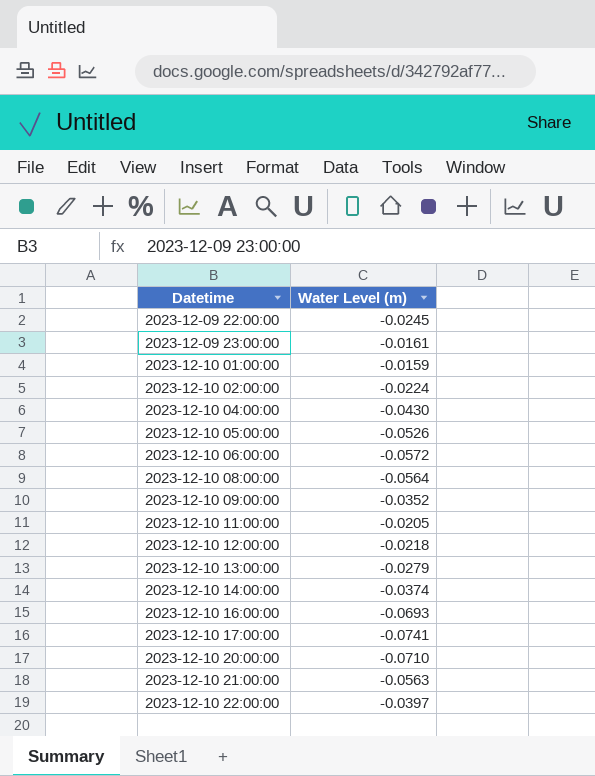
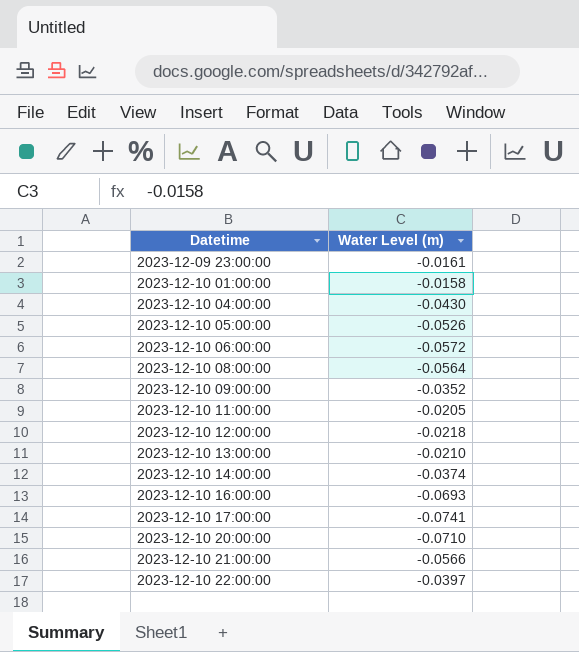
row 2023-12-09 22:00:00: -0.0245 -> none
row 2023-12-10 02:00:00: -0.0224 -> none
2023-12-10 01:00:00 | Water Level (m): -0.0159 -> -0.0158
2023-12-10 13:00:00 | Water Level (m): -0.0279 -> -0.0210
2023-12-10 21:00:00 | Water Level (m): -0.0563 -> -0.0566

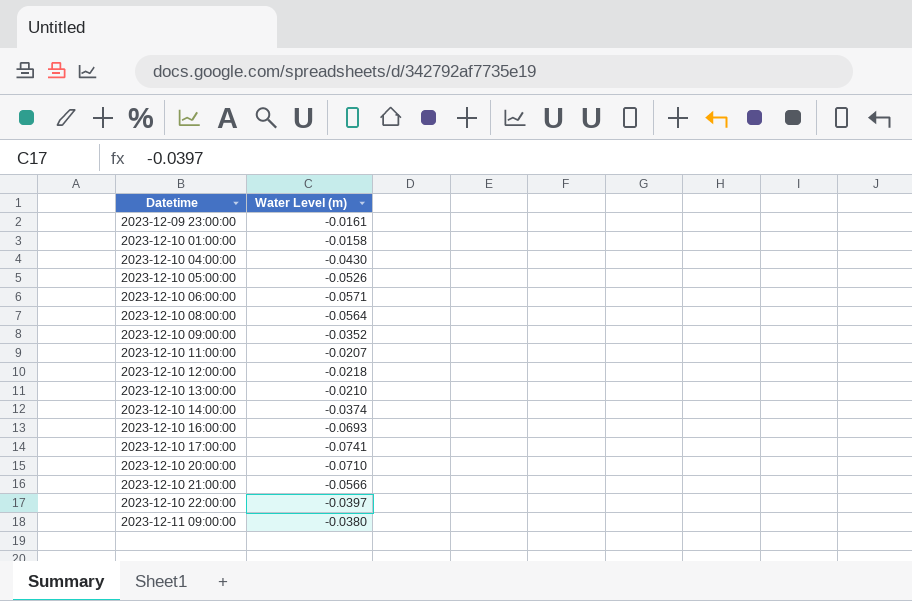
2023-12-10 06:00:00 | Water Level (m): -0.0572 -> -0.0571
2023-12-10 11:00:00 | Water Level (m): -0.0205 -> -0.0207
row 2023-12-11 09:00:00: none -> -0.0380

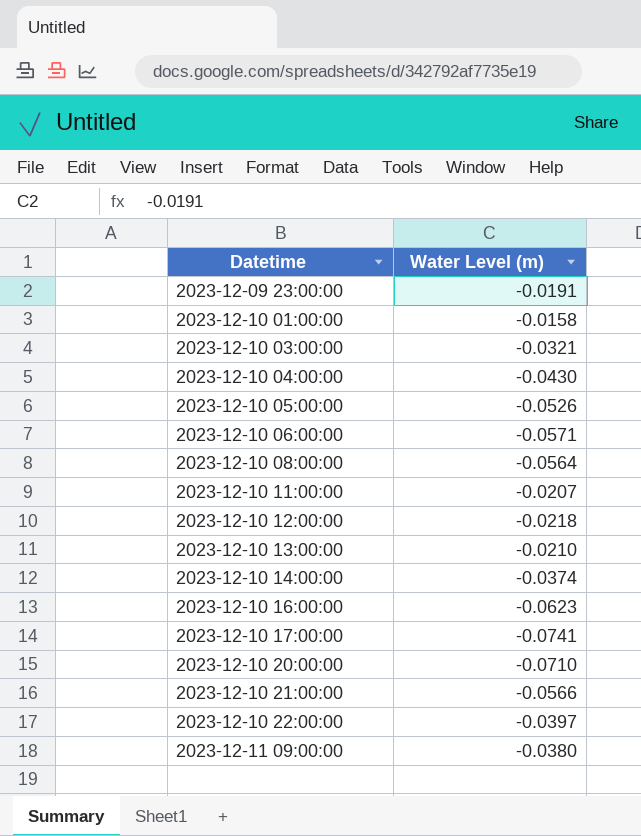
row 2023-12-10 09:00:00: -0.0352 -> none
2023-12-09 23:00:00 | Water Level (m): -0.0161 -> -0.0191
row 2023-12-10 03:00:00: none -> -0.0321
2023-12-10 16:00:00 | Water Level (m): -0.0693 -> -0.0623

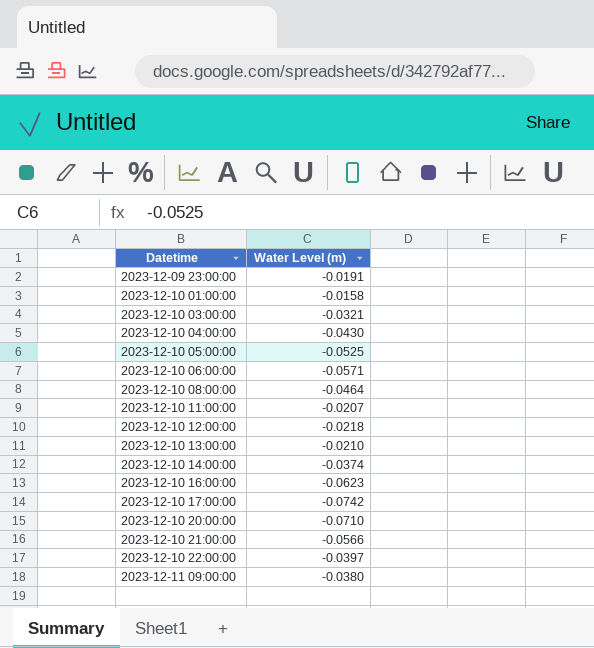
2023-12-10 05:00:00 | Water Level (m): -0.0526 -> -0.0525
2023-12-10 08:00:00 | Water Level (m): -0.0564 -> -0.0464
2023-12-10 17:00:00 | Water Level (m): -0.0741 -> -0.0742

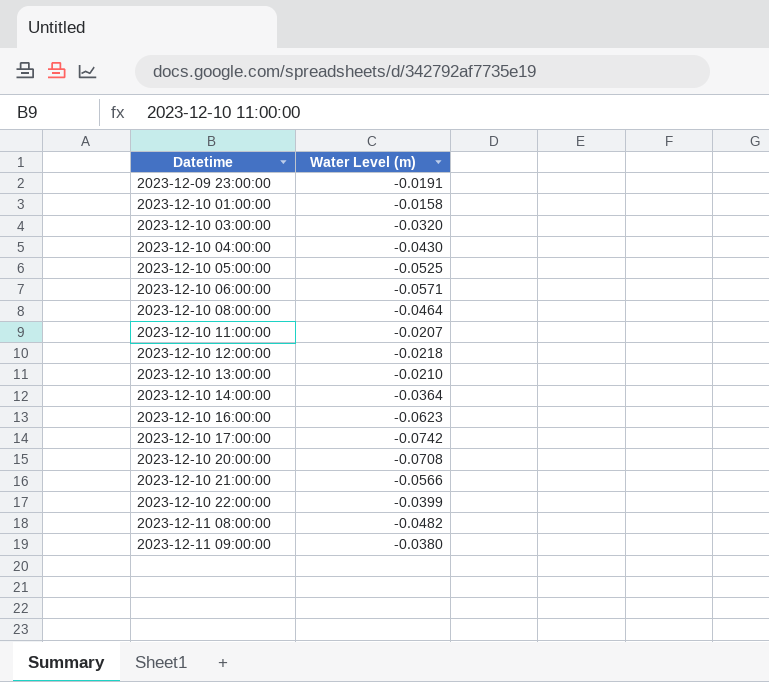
2023-12-10 03:00:00 | Water Level (m): -0.0321 -> -0.0320
2023-12-10 14:00:00 | Water Level (m): -0.0374 -> -0.0364
2023-12-10 20:00:00 | Water Level (m): -0.0710 -> -0.0708
2023-12-10 22:00:00 | Water Level (m): -0.0397 -> -0.0399
row 2023-12-11 08:00:00: none -> -0.0482

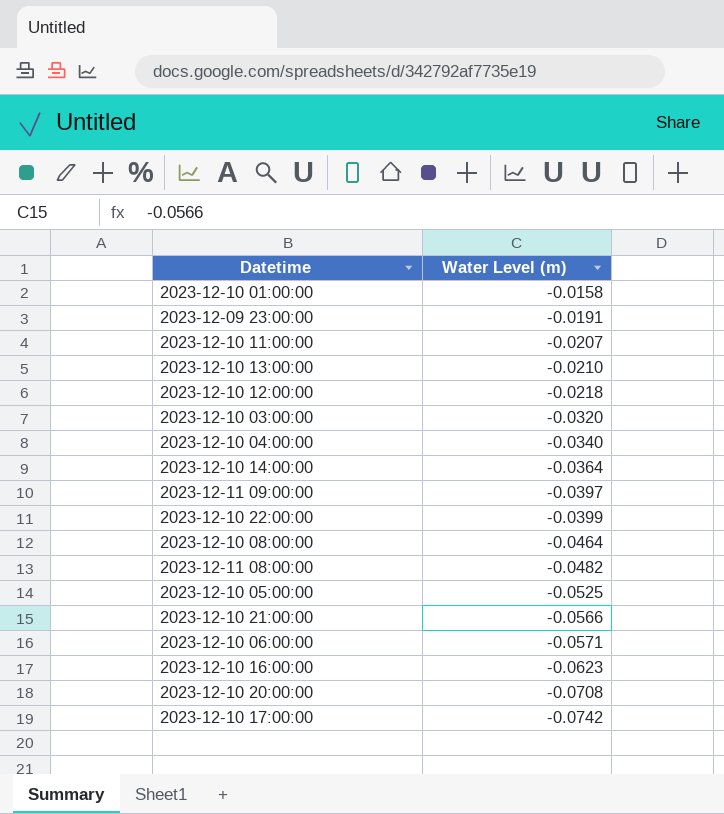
row order: Datetime ascending -> Water Level (m) descending
2023-12-10 04:00:00 | Water Level (m): -0.0430 -> -0.0340
2023-12-11 09:00:00 | Water Level (m): -0.0380 -> -0.0397

